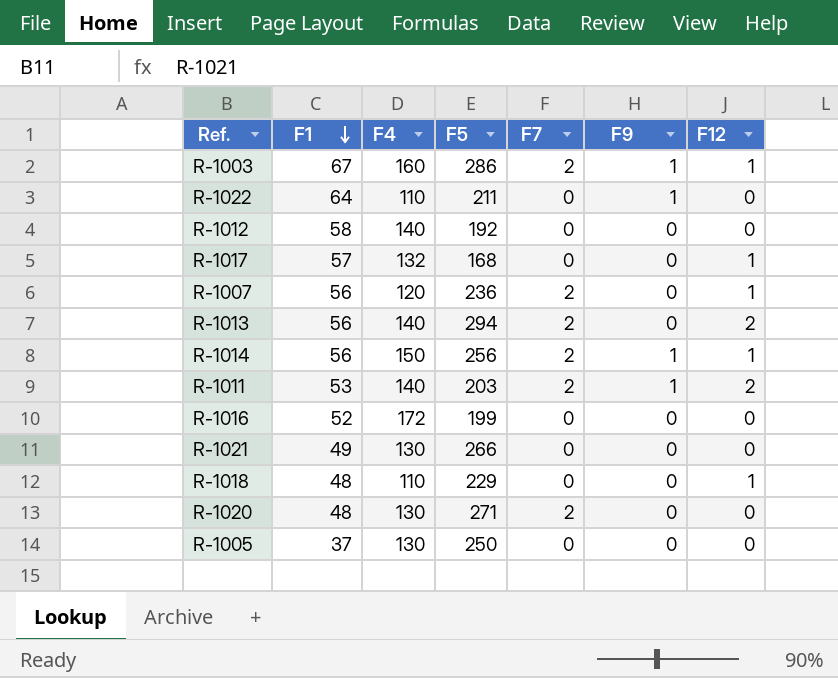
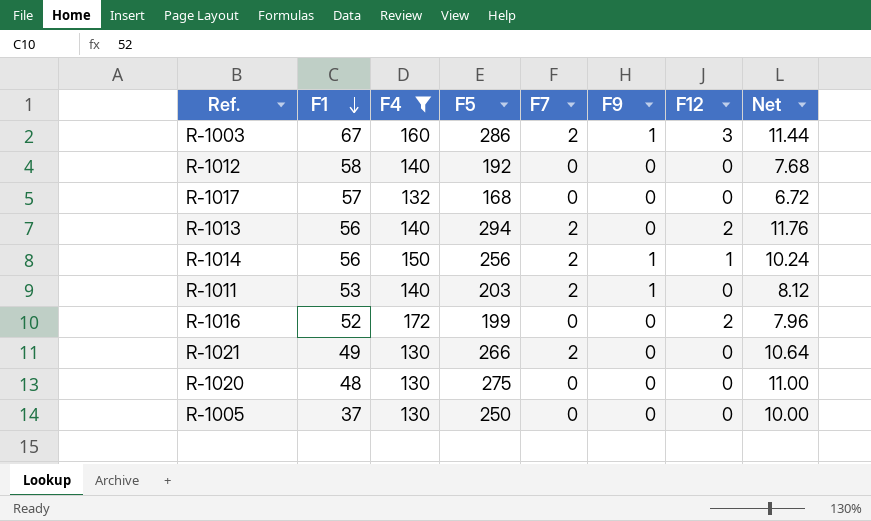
filter: none -> F4 >= 130
column Net | formula: none -> [F5] * 0.04
R-1003 | F12: 1 -> 3
R-1017 | F12: 1 -> 0
R-1011 | F12: 2 -> 0
R-1016 | F12: 0 -> 2
R-1021 | F7: 0 -> 2
R-1020 | F5: 271 -> 275
R-1020 | F7: 2 -> 0

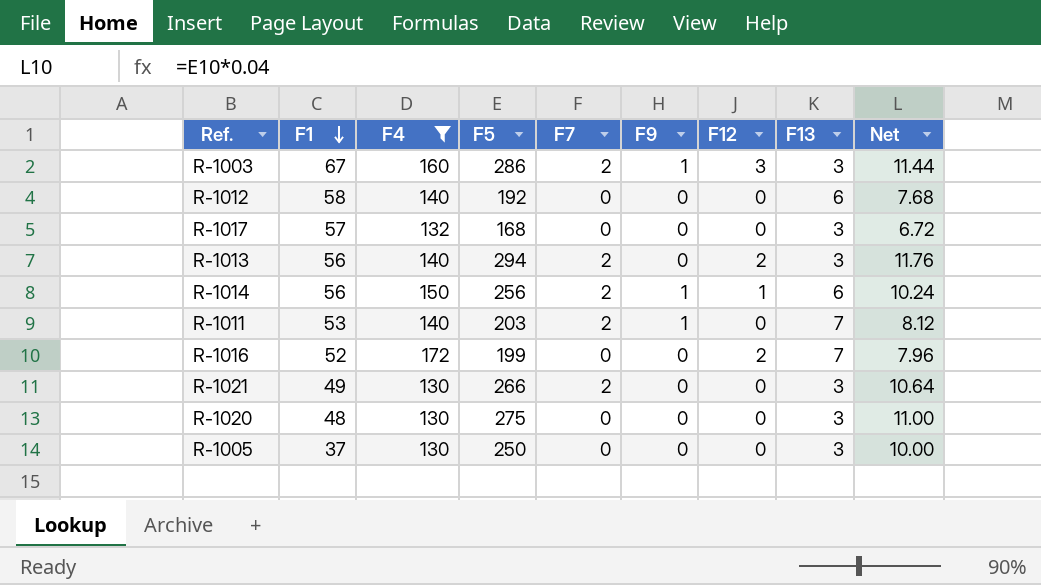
column F13 | position: none -> 8

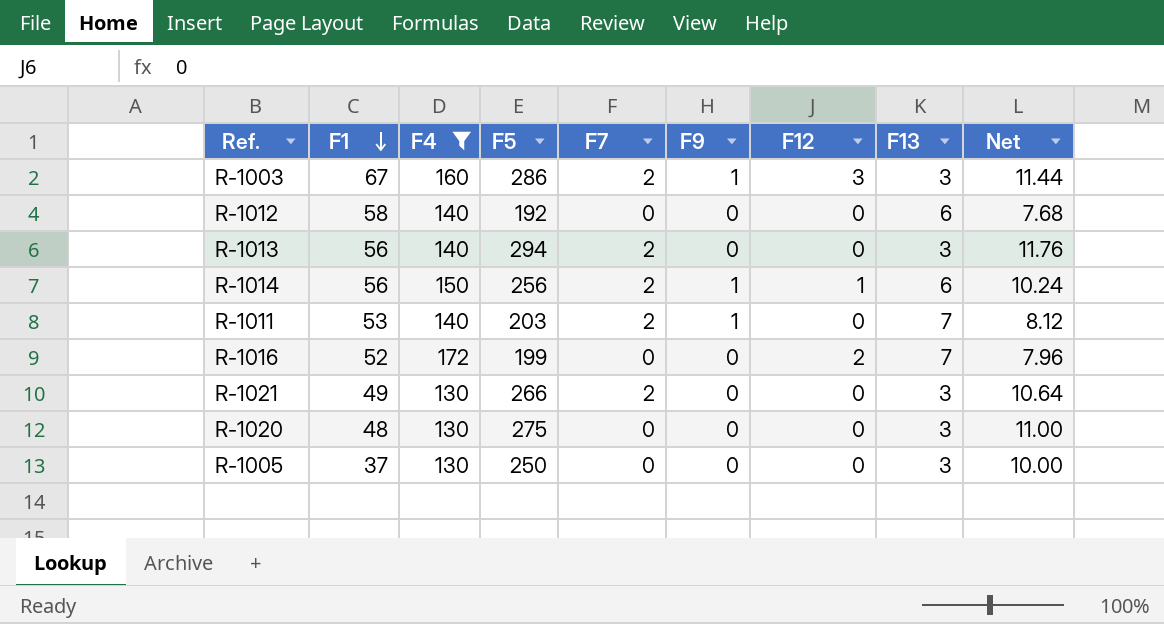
row R-1017: 57 | 132 | 168 | 0 | 0 | 0 | 3 | 6.72 -> none
R-1013 | F12: 2 -> 0

